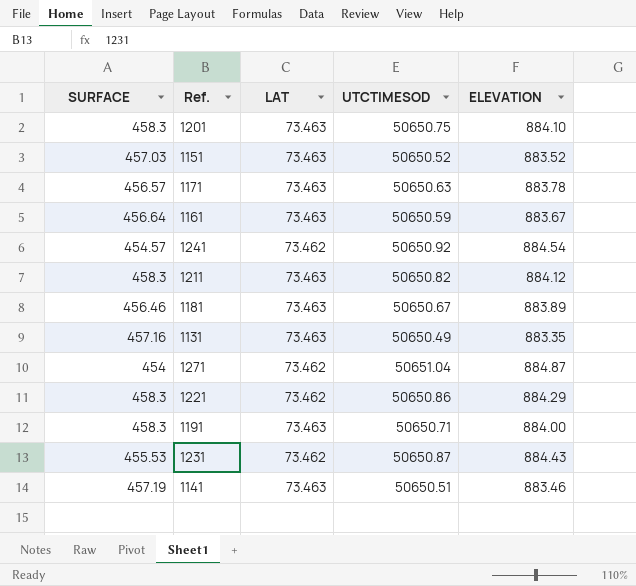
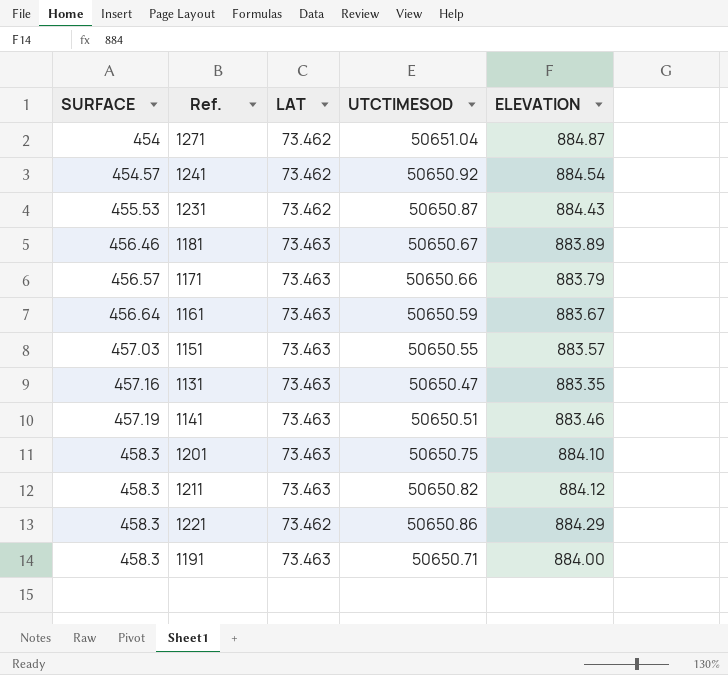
row order: none -> SURFACE ascending
1171 | UTCTIMESOD: 50650.63 -> 50650.66
1171 | ELEVATION: 883.78 -> 883.79
1151 | UTCTIMESOD: 50650.52 -> 50650.55
1151 | ELEVATION: 883.52 -> 883.57
1131 | UTCTIMESOD: 50650.49 -> 50650.47

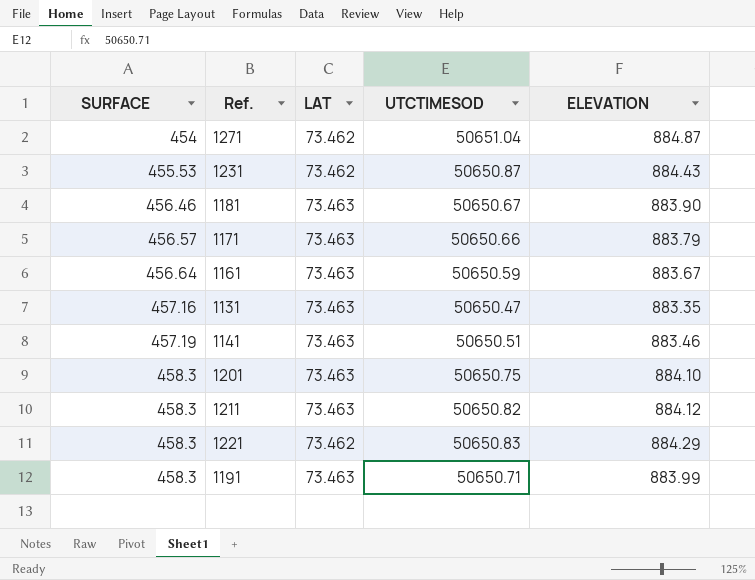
row 1241: 454.57 | 73.462 | 50650.92 | 884.54 -> none
row 1151: 457.03 | 73.463 | 50650.55 | 883.57 -> none
1181 | ELEVATION: 883.89 -> 883.90
1221 | UTCTIMESOD: 50650.86 -> 50650.83
1191 | ELEVATION: 884.00 -> 883.99

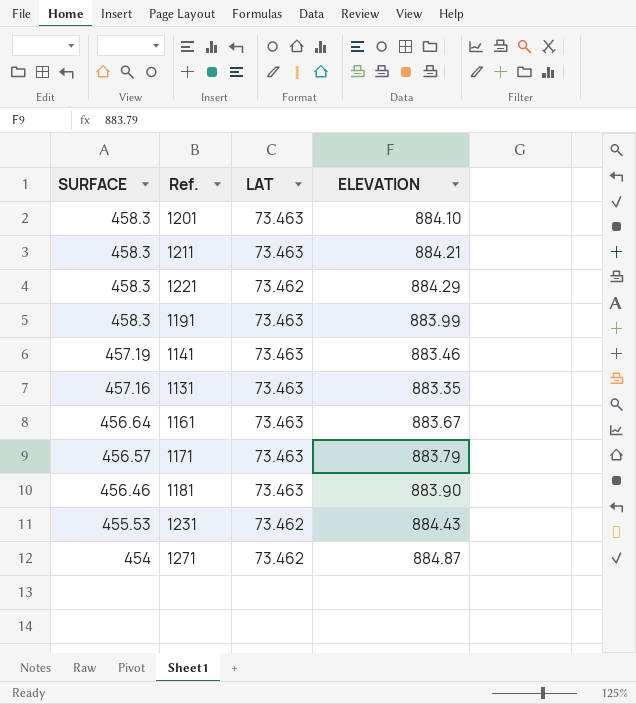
row order: SURFACE ascending -> SURFACE descending
column UTCTIMESOD | position: 4 -> none
1211 | ELEVATION: 884.12 -> 884.21

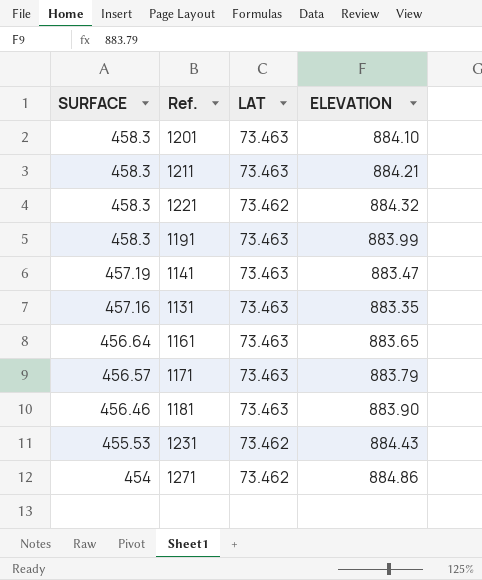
1221 | ELEVATION: 884.29 -> 884.32
1141 | ELEVATION: 883.46 -> 883.47
1161 | ELEVATION: 883.67 -> 883.65
1271 | ELEVATION: 884.87 -> 884.86

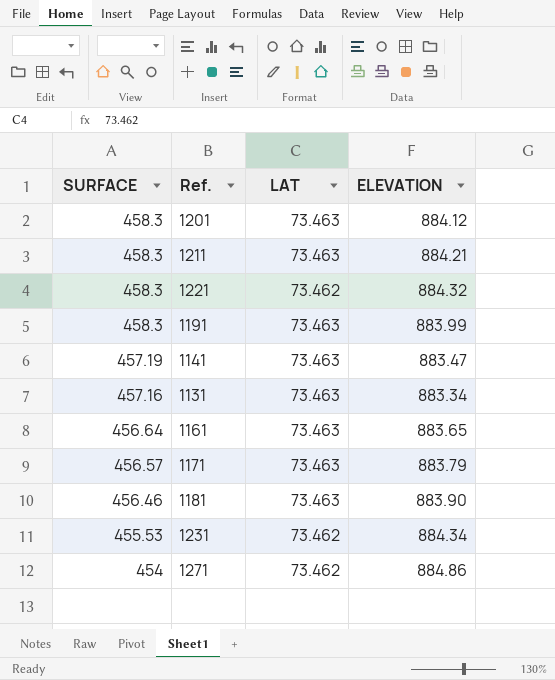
1201 | ELEVATION: 884.10 -> 884.12
1131 | ELEVATION: 883.35 -> 883.34
1231 | ELEVATION: 884.43 -> 884.34

